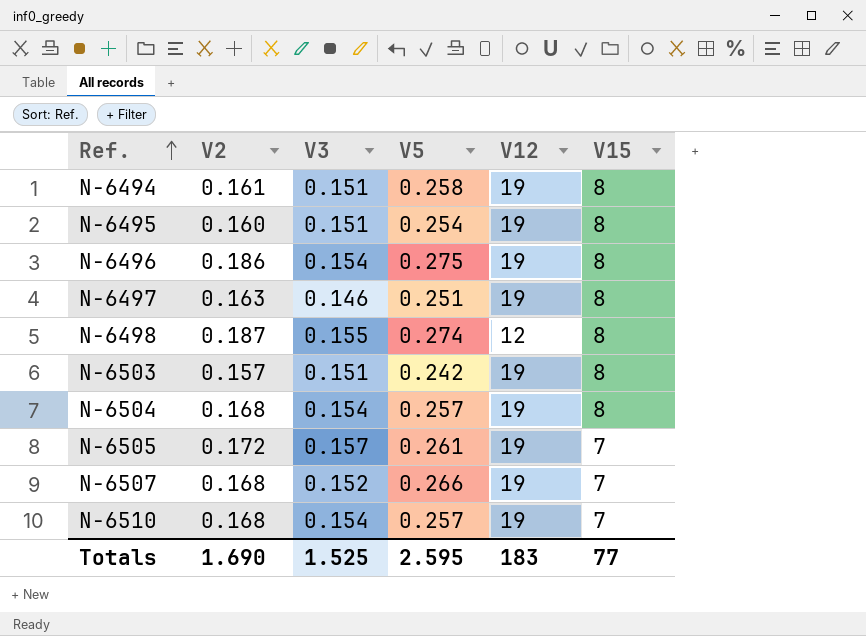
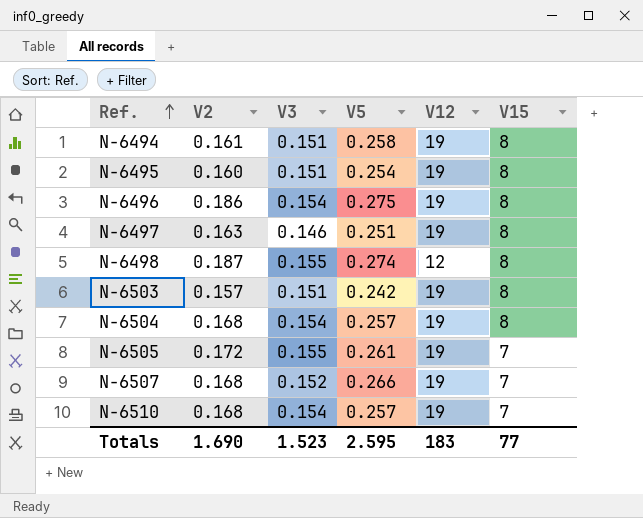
N-6505 | V3: 0.157 -> 0.155
Totals | V3: 1.525 -> 1.523

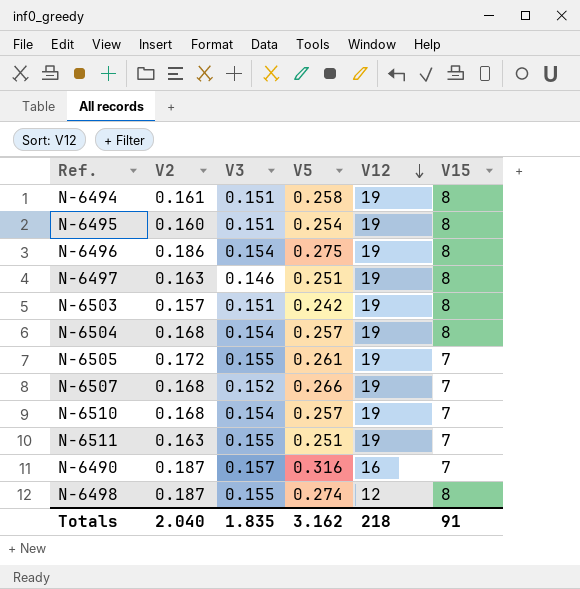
row order: Ref. ascending -> V12 descending
row N-6511: none -> 0.163 | 0.155 | 0.251 | 19 | 7
row N-6490: none -> 0.187 | 0.157 | 0.316 | 16 | 7
Totals | V2: 1.690 -> 2.040
Totals | V3: 1.523 -> 1.835
Totals | V5: 2.595 -> 3.162
Totals | V12: 183 -> 218
Totals | V15: 77 -> 91

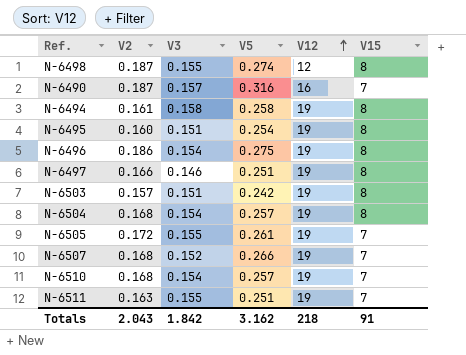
row order: V12 descending -> V12 ascending
N-6494 | V3: 0.151 -> 0.158
N-6497 | V2: 0.163 -> 0.166
Totals | V2: 2.040 -> 2.043
Totals | V3: 1.835 -> 1.842

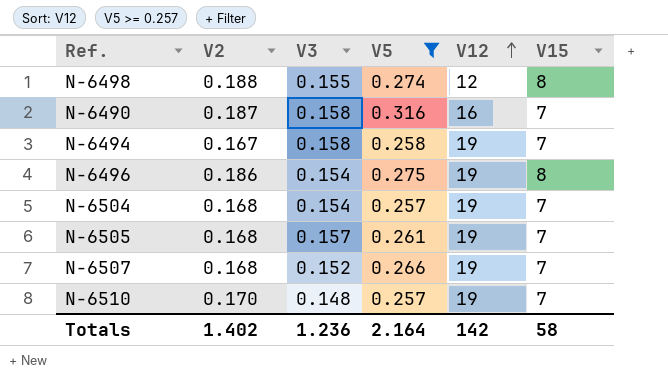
filter: none -> V5 >= 0.257
N-6498 | V2: 0.187 -> 0.188
N-6490 | V3: 0.157 -> 0.158
N-6494 | V2: 0.161 -> 0.167
N-6494 | V15: 8 -> 7
N-6504 | V15: 8 -> 7
N-6505 | V2: 0.172 -> 0.168
N-6505 | V3: 0.155 -> 0.157
N-6510 | V2: 0.168 -> 0.170
N-6510 | V3: 0.154 -> 0.148
Totals | V2: 2.043 -> 1.402
Totals | V3: 1.842 -> 1.236
Totals | V5: 3.162 -> 2.164
Totals | V12: 218 -> 142
Totals | V15: 91 -> 58

